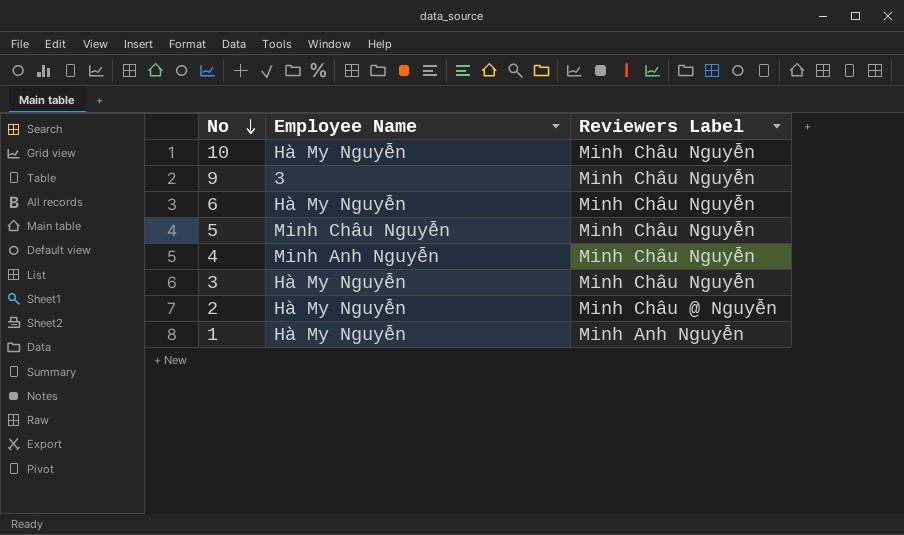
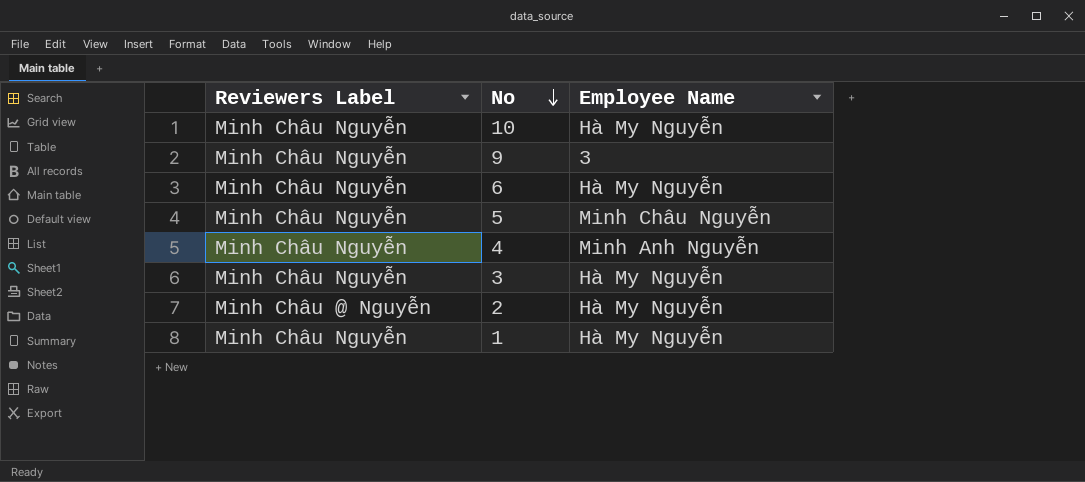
column Reviewers Label | position: 3 -> 1
1 | Reviewers Label: Minh Anh Nguyễn -> Minh Châu Nguyễn

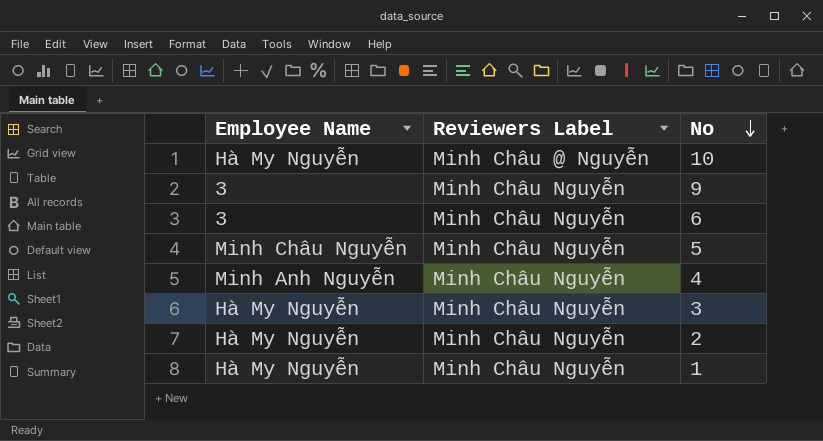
column Employee Name | position: 3 -> 1
10 | Reviewers Label: Minh Châu Nguyễn -> Minh Châu @ Nguyễn
6 | Employee Name: Hà My Nguyễn -> 3
2 | Reviewers Label: Minh Châu @ Nguyễn -> Minh Châu Nguyễn

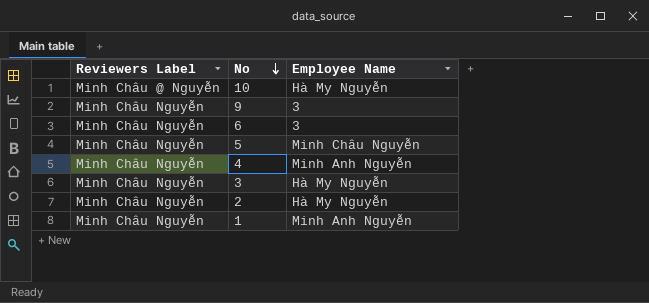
column Employee Name | position: 1 -> 3
1 | Employee Name: Hà My Nguyễn -> Minh Anh Nguyễn

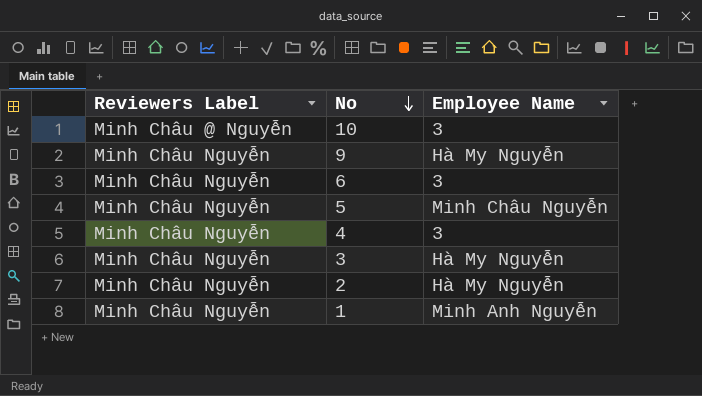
10 | Employee Name: Hà My Nguyễn -> 3
9 | Employee Name: 3 -> Hà My Nguyễn
4 | Employee Name: Minh Anh Nguyễn -> 3

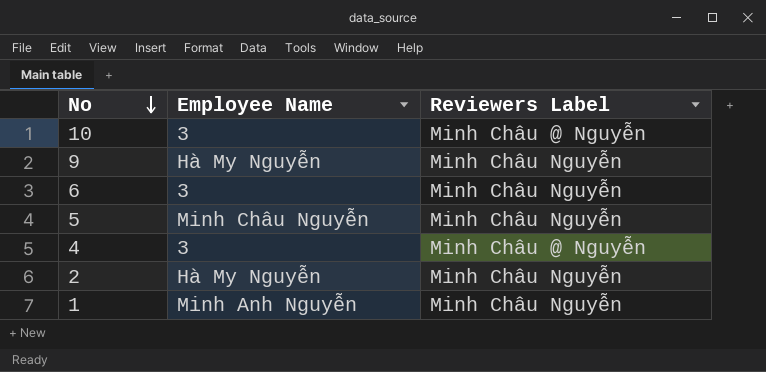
column Reviewers Label | position: 1 -> 3
row 3: Minh Châu Nguyễn | Hà My Nguyễn -> none
4 | Reviewers Label: Minh Châu Nguyễn -> Minh Châu @ Nguyễn

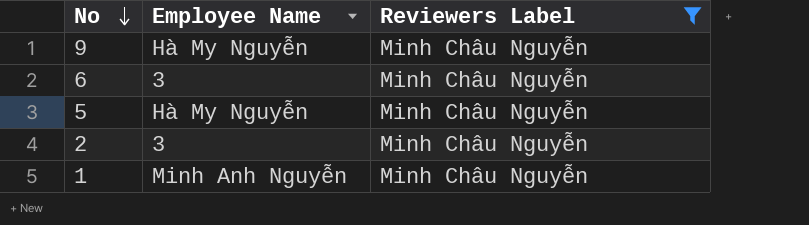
filter: none -> Reviewers Label = Minh Châu Nguyễn
5 | Employee Name: Minh Châu Nguyễn -> Hà My Nguyễn
2 | Employee Name: Hà My Nguyễn -> 3

